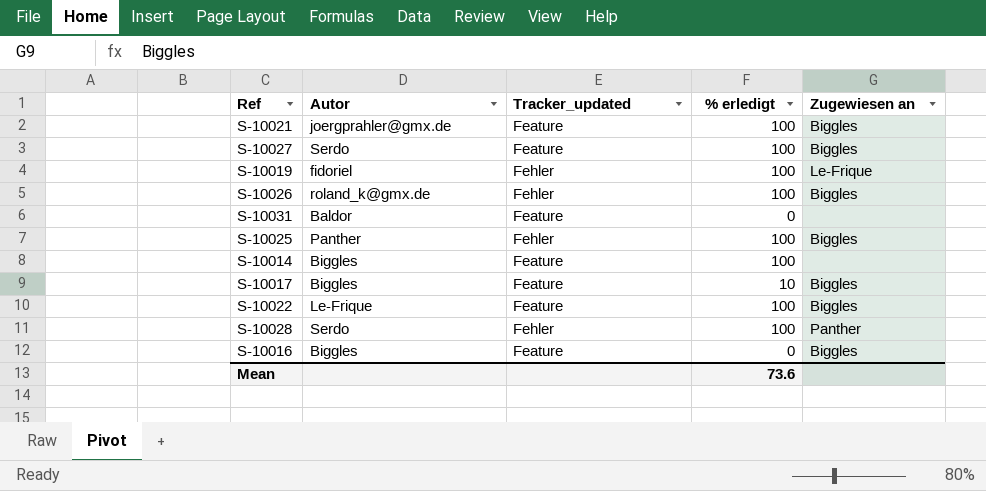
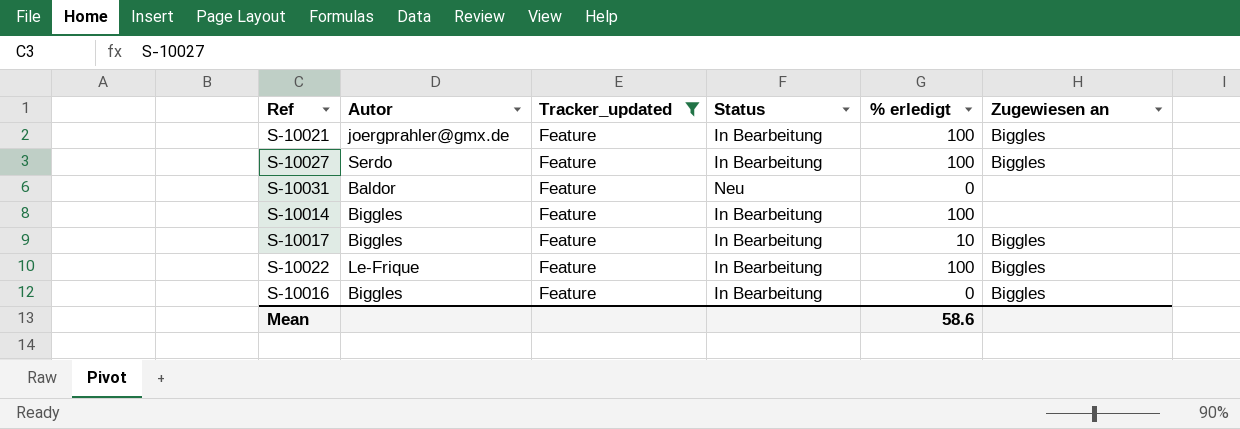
filter: none -> Tracker_updated = Feature
column Status | position: none -> 4
Mean | % erledigt: 73.6 -> 58.6

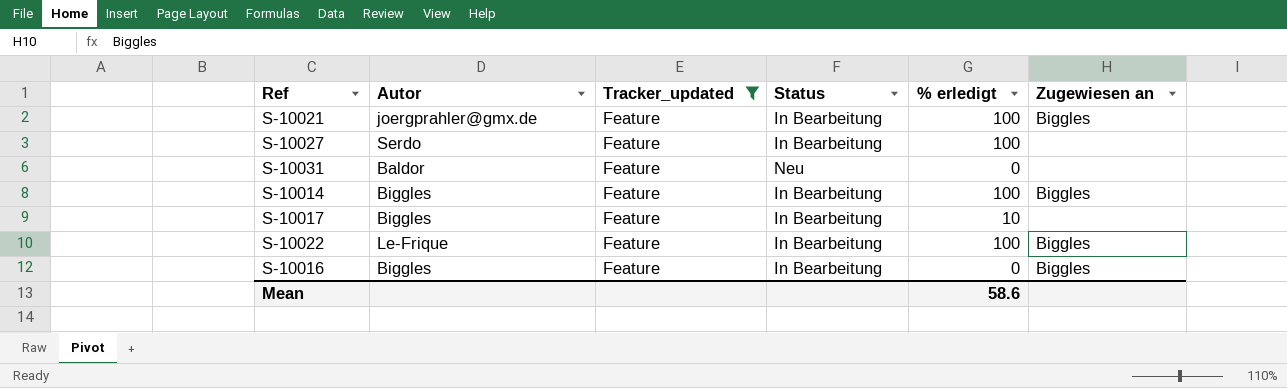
S-10027 | Zugewiesen an: Biggles -> none
S-10014 | Zugewiesen an: none -> Biggles
S-10017 | Zugewiesen an: Biggles -> none

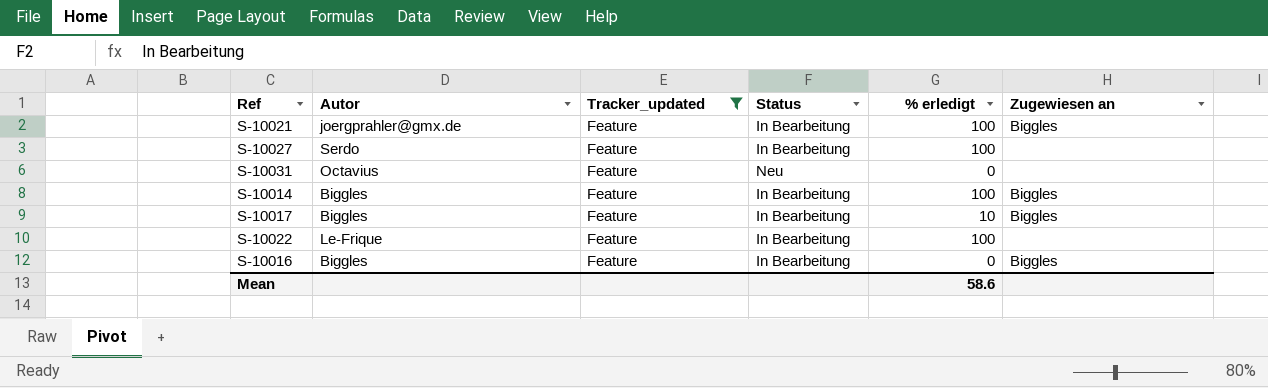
S-10031 | Autor: Baldor -> Octavius
S-10017 | Zugewiesen an: none -> Biggles
S-10022 | Zugewiesen an: Biggles -> none

